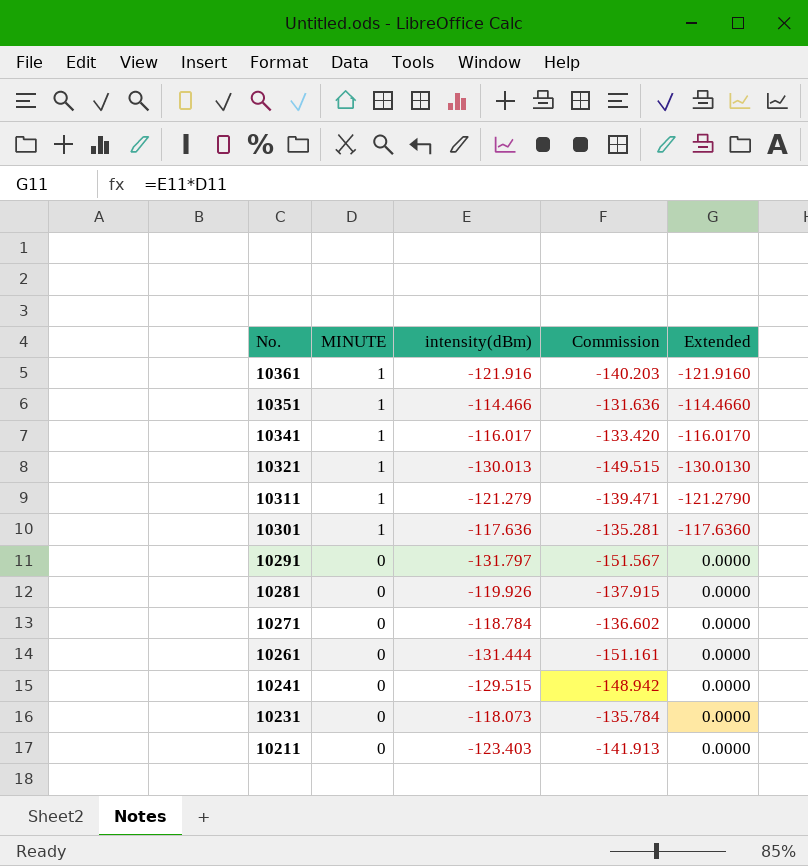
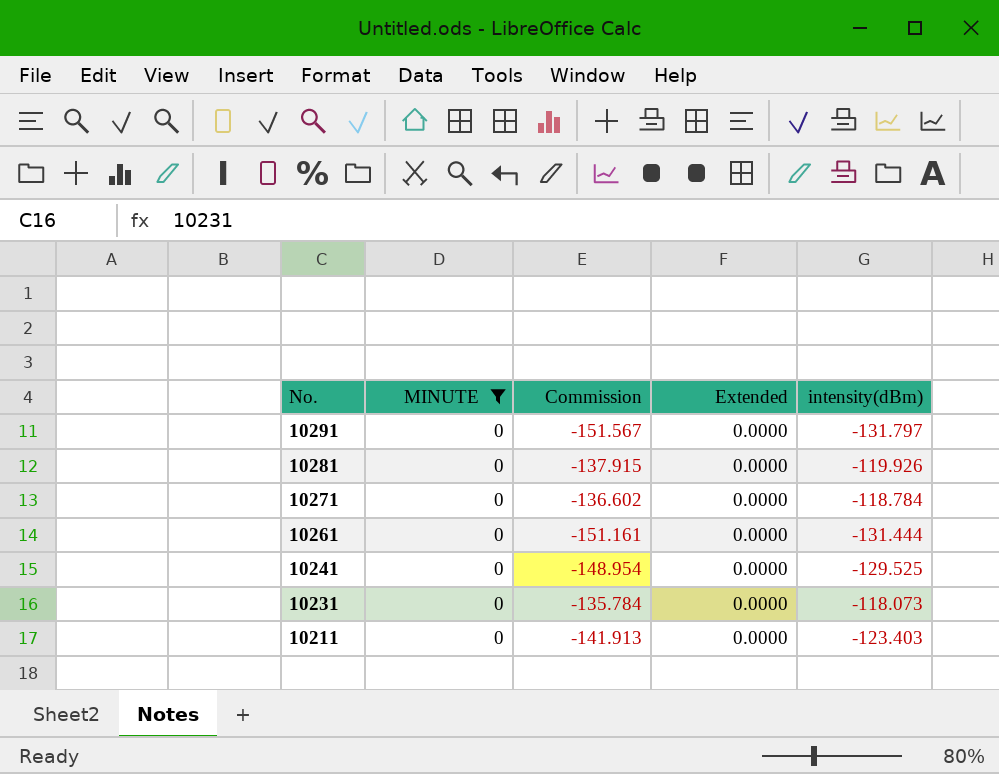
filter: none -> MINUTE = 0
column intensity(dBm) | position: 3 -> 5
10241 | Commission: -148.942 -> -148.954
10241 | intensity(dBm): -129.515 -> -129.525

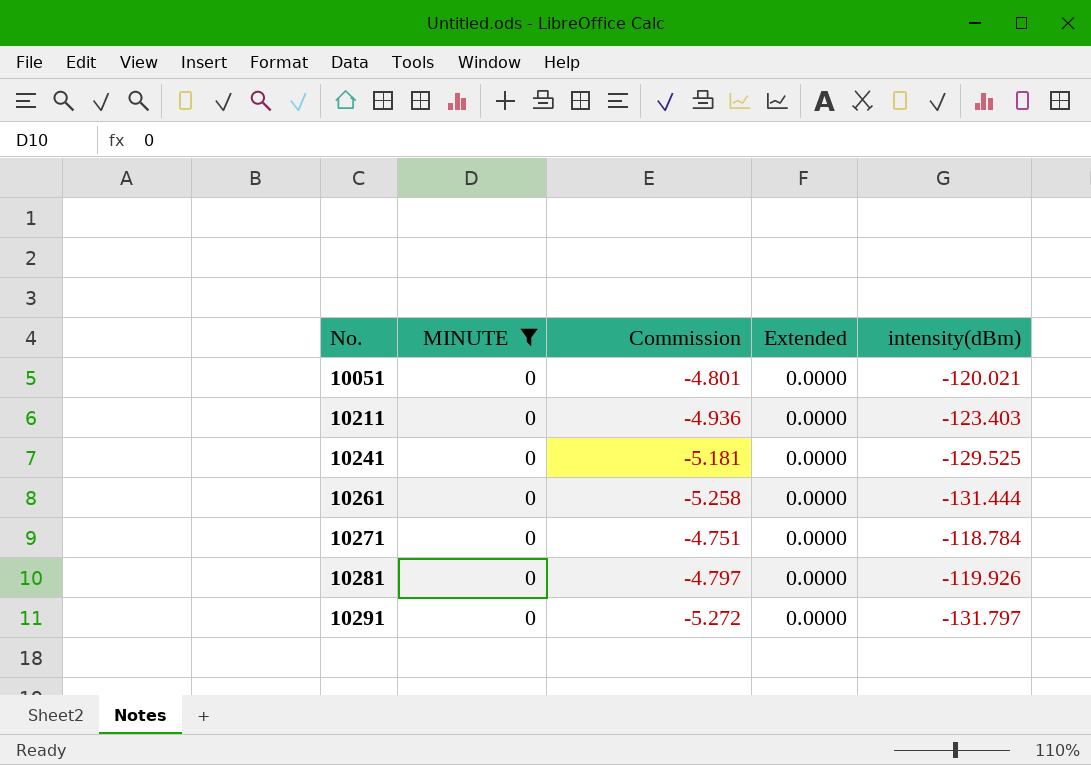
row order: No. descending -> No. ascending
column Commission | formula: [intensity(dBm)] * 1.15 -> [intensity(dBm)] * 0.04
row 10231: 0 | -135.784 | 0.0000 | -118.073 -> none
row 10051: none -> 0 | -4.801 | 0.0000 | -120.021

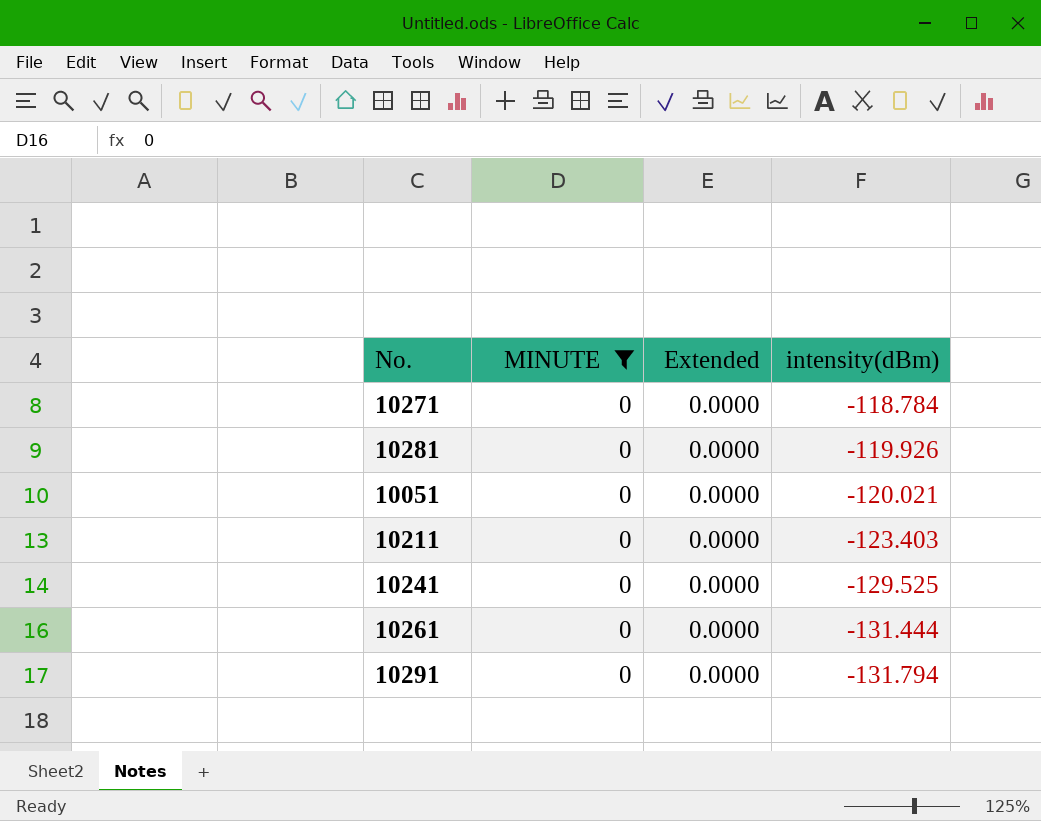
row order: No. ascending -> intensity(dBm) descending
column Commission | formula: [intensity(dBm)] * 0.04 -> none
10291 | intensity(dBm): -131.797 -> -131.794

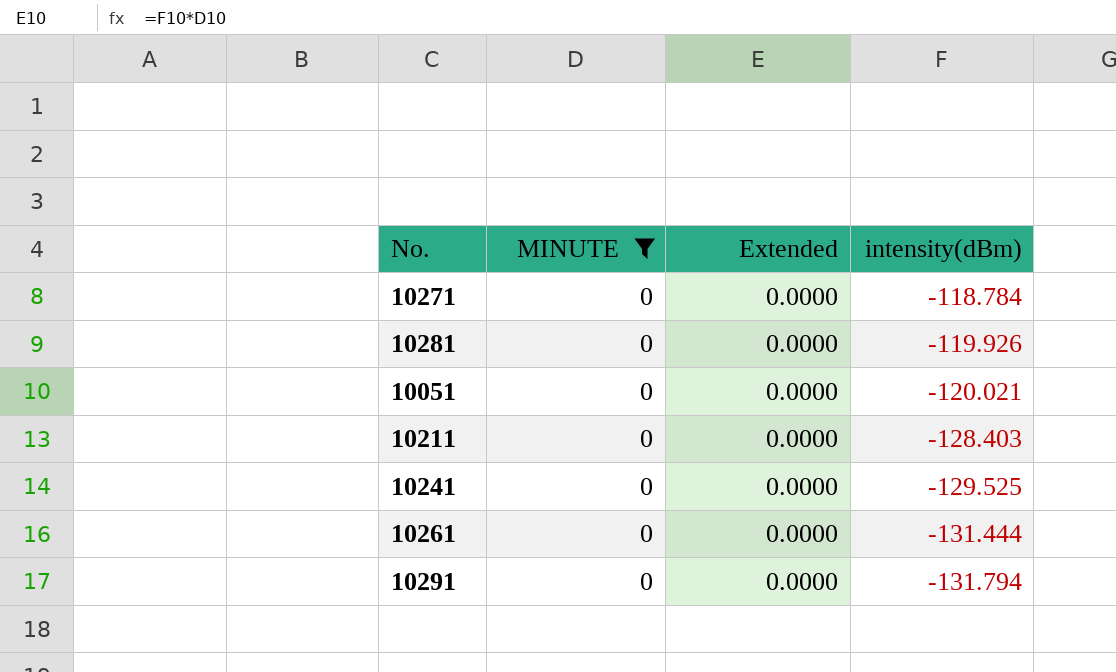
10211 | intensity(dBm): -123.403 -> -128.403

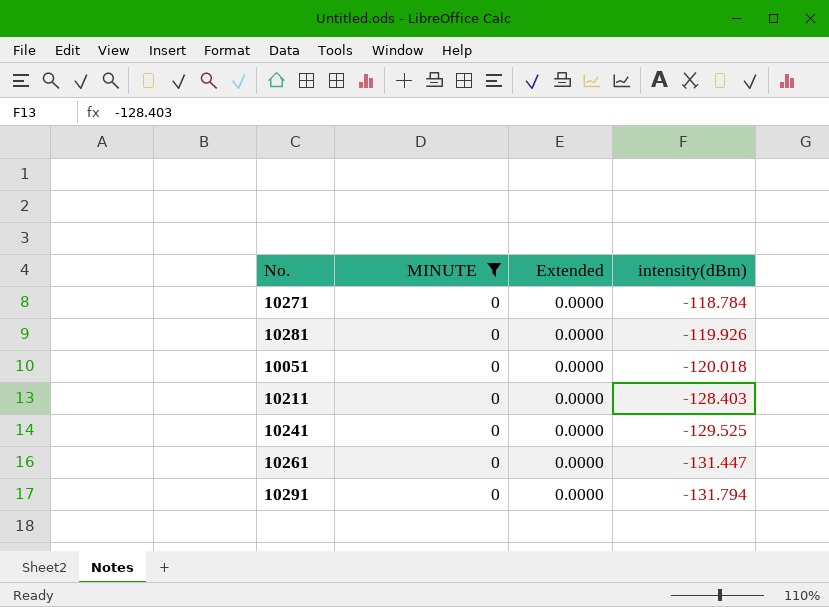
10051 | intensity(dBm): -120.021 -> -120.018
10261 | intensity(dBm): -131.444 -> -131.447

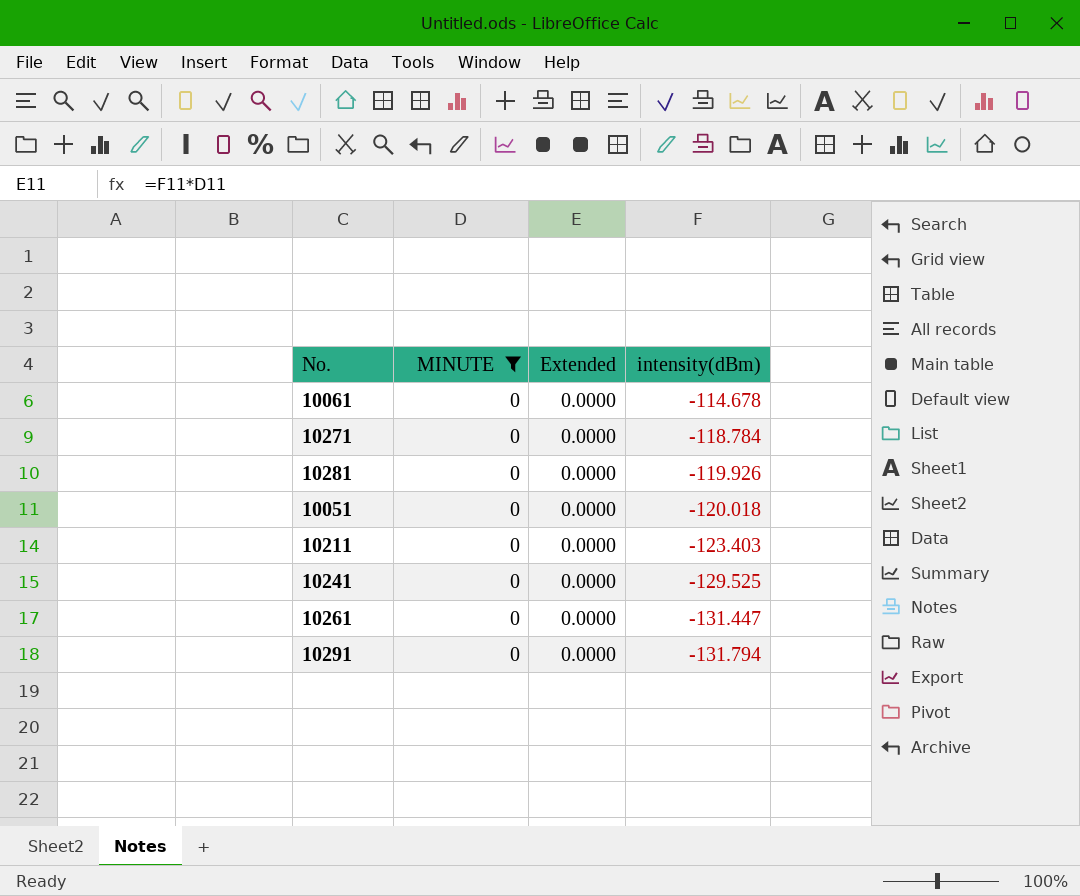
row 10061: none -> 0 | 0.0000 | -114.678
10211 | intensity(dBm): -128.403 -> -123.403

